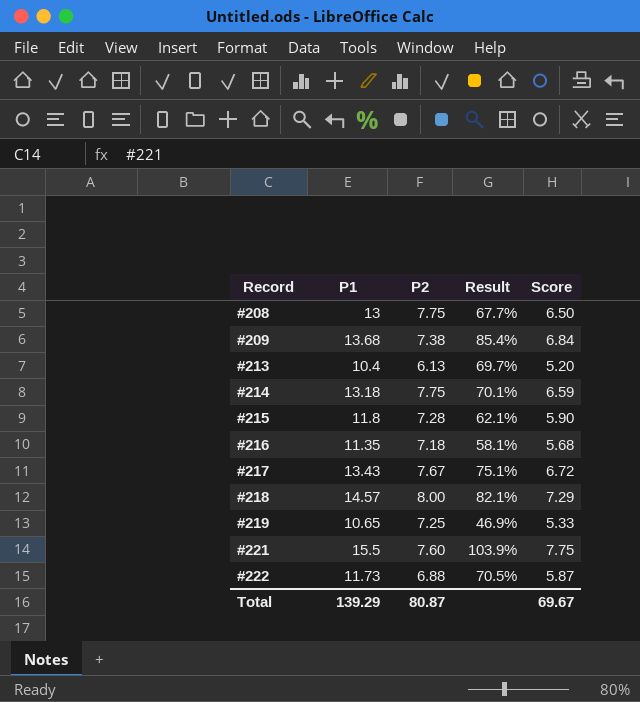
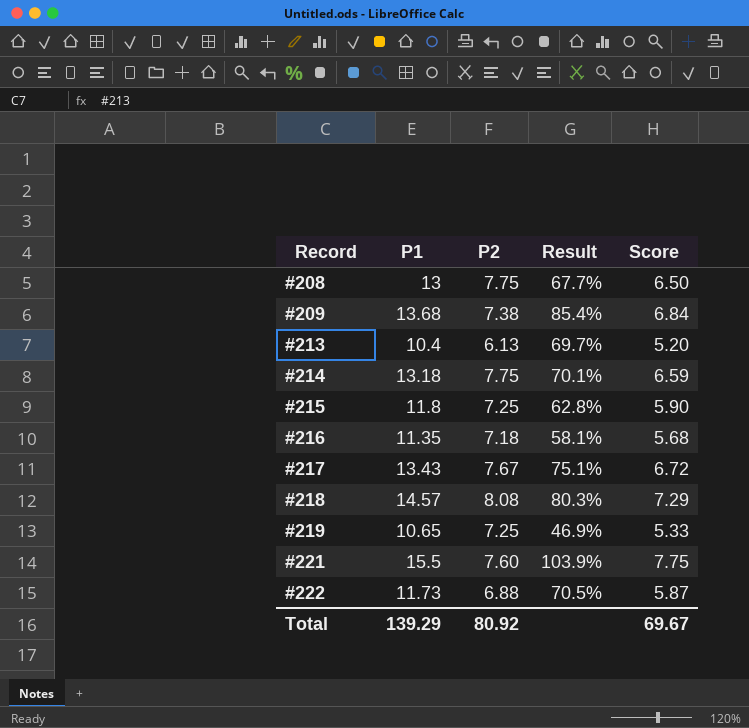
#215 | P2: 7.28 -> 7.25
#215 | Result: 62.1% -> 62.8%
#218 | P2: 8.00 -> 8.08
#218 | Result: 82.1% -> 80.3%
Total | P2: 80.87 -> 80.92

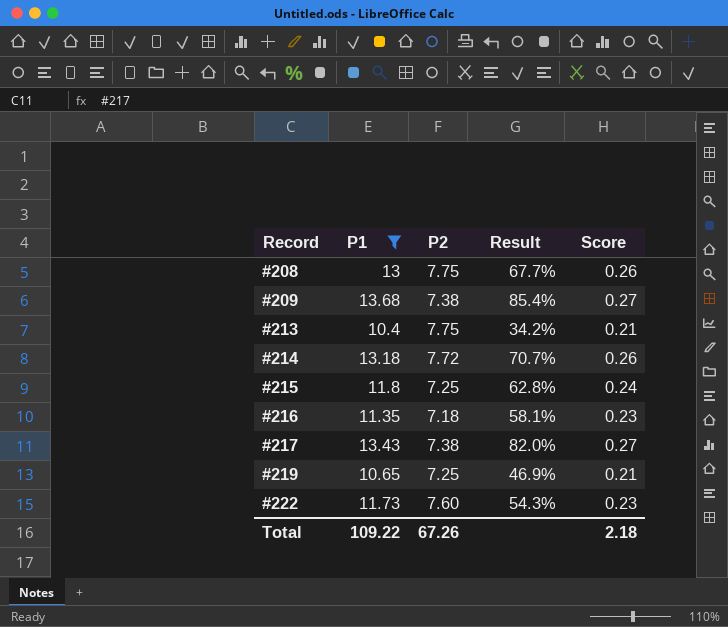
filter: none -> P1 <= 13.68
column Score | formula: [P1] * 0.5 -> [P1] * 0.02
#213 | P2: 6.13 -> 7.75
#213 | Result: 69.7% -> 34.2%
#214 | P2: 7.75 -> 7.72
#214 | Result: 70.1% -> 70.7%
#217 | P2: 7.67 -> 7.38
#217 | Result: 75.1% -> 82.0%
#222 | P2: 6.88 -> 7.60
#222 | Result: 70.5% -> 54.3%
Total | P1: 139.29 -> 109.22
Total | P2: 80.92 -> 67.26
Total | Score: 69.67 -> 2.18

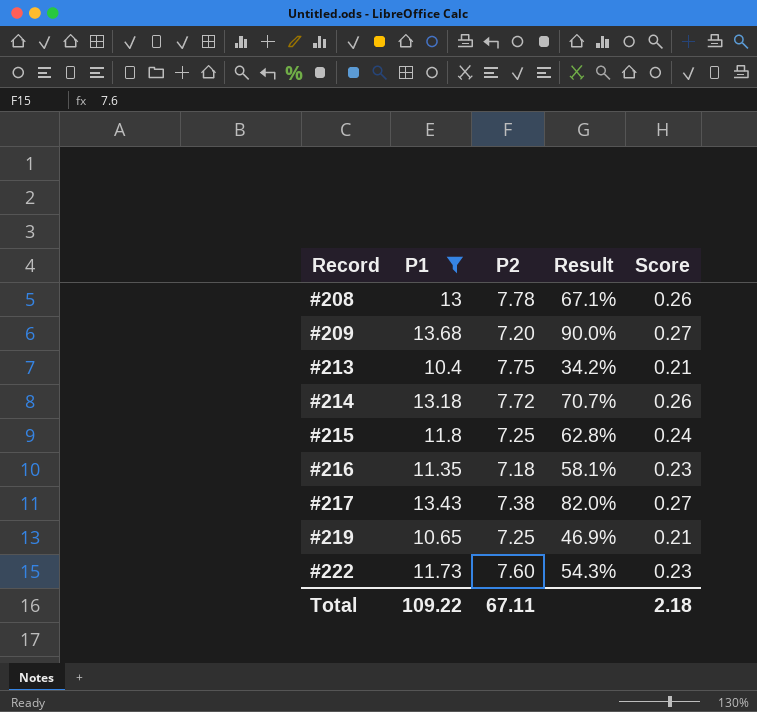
#208 | P2: 7.75 -> 7.78
#208 | Result: 67.7% -> 67.1%
#209 | P2: 7.38 -> 7.20
#209 | Result: 85.4% -> 90.0%
Total | P2: 67.26 -> 67.11

